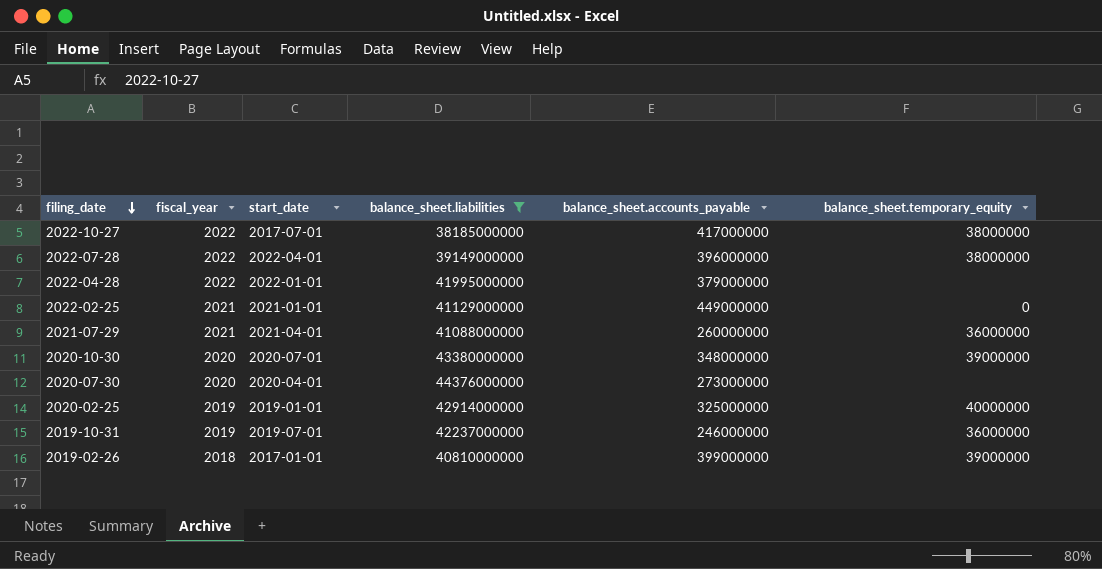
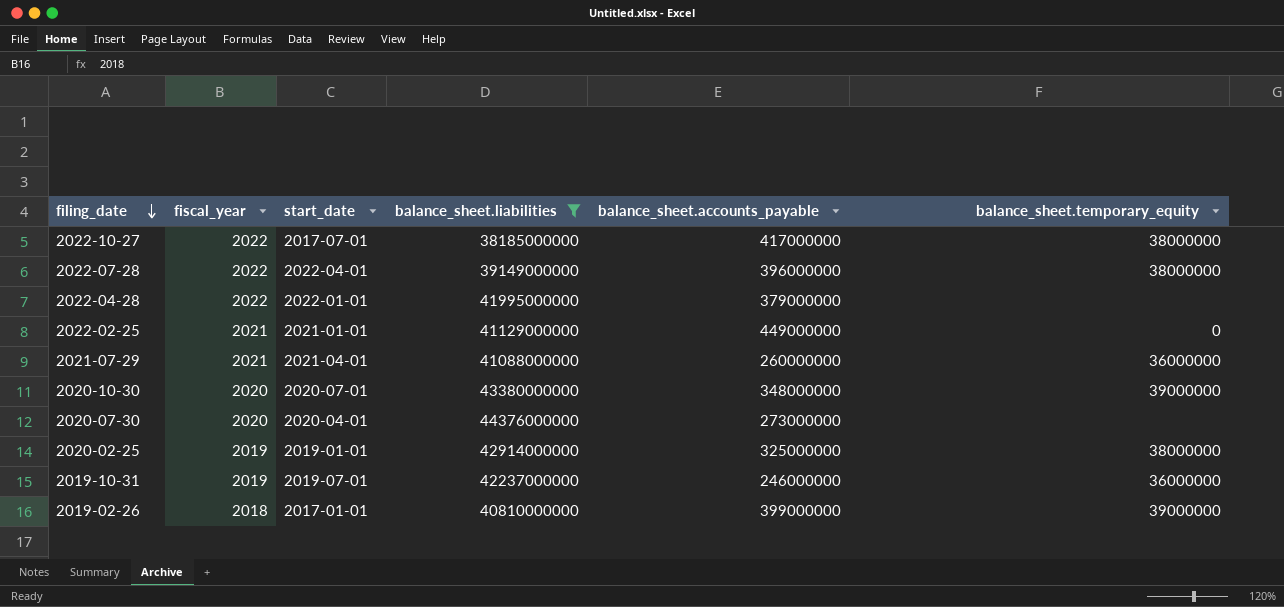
2020-02-25 | balance_sheet.temporary_equity: 40000000 -> 38000000

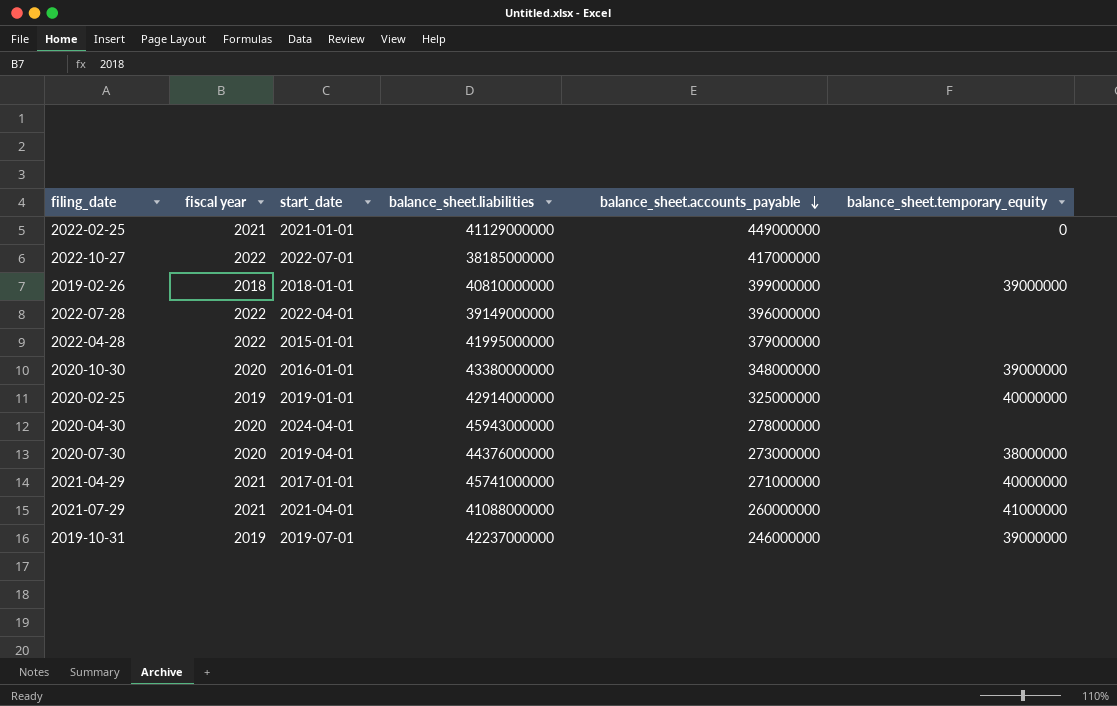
filter: balance_sheet.liabilities <= 44376000000 -> none
row order: filing_date descending -> balance_sheet.accounts_payable descending
column name: fiscal_year -> fiscal year
2022-10-27 | start_date: 2017-07-01 -> 2022-07-01
2022-10-27 | balance_sheet.temporary_equity: 38000000 -> none
2019-02-26 | start_date: 2017-01-01 -> 2018-01-01
2022-07-28 | balance_sheet.temporary_equity: 38000000 -> none
2022-04-28 | start_date: 2022-01-01 -> 2015-01-01
2020-10-30 | start_date: 2020-07-01 -> 2016-01-01
2020-02-25 | balance_sheet.temporary_equity: 38000000 -> 40000000
2020-07-30 | start_date: 2020-04-01 -> 2019-04-01
2020-07-30 | balance_sheet.temporary_equity: none -> 38000000
2021-07-29 | balance_sheet.temporary_equity: 36000000 -> 41000000
2019-10-31 | balance_sheet.temporary_equity: 36000000 -> 39000000

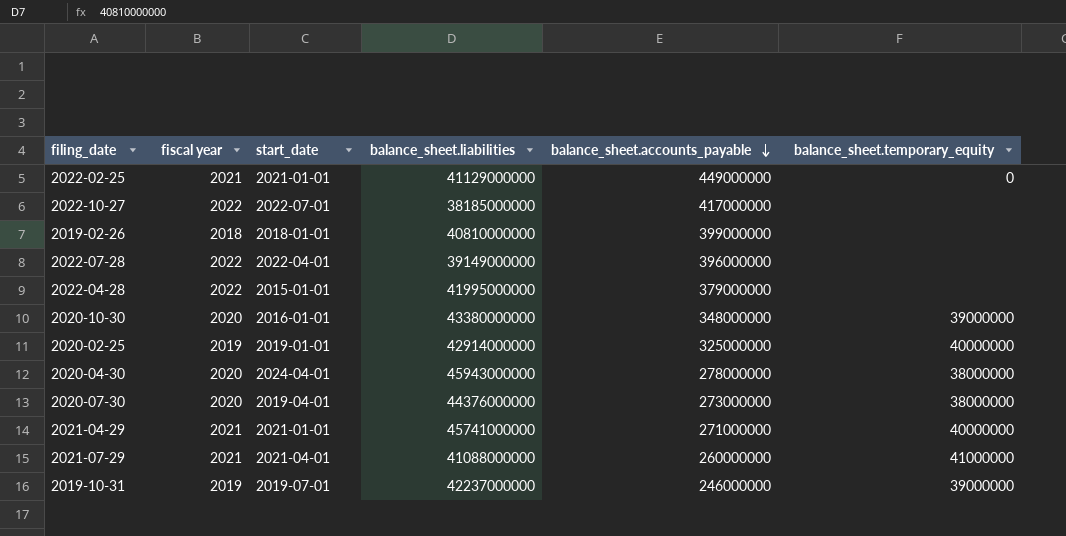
2019-02-26 | balance_sheet.temporary_equity: 39000000 -> none
2020-04-30 | balance_sheet.temporary_equity: none -> 38000000
2021-04-29 | start_date: 2017-01-01 -> 2021-01-01

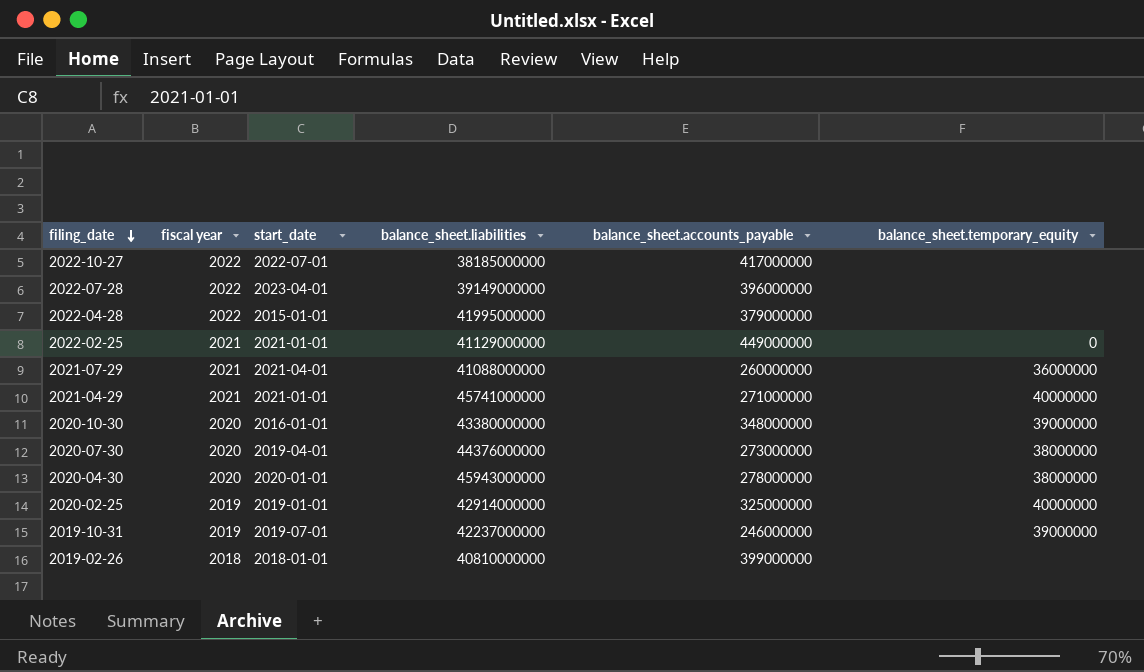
row order: balance_sheet.accounts_payable descending -> filing_date descending
2022-07-28 | start_date: 2022-04-01 -> 2023-04-01
2021-07-29 | balance_sheet.temporary_equity: 41000000 -> 36000000
2020-04-30 | start_date: 2024-04-01 -> 2020-01-01

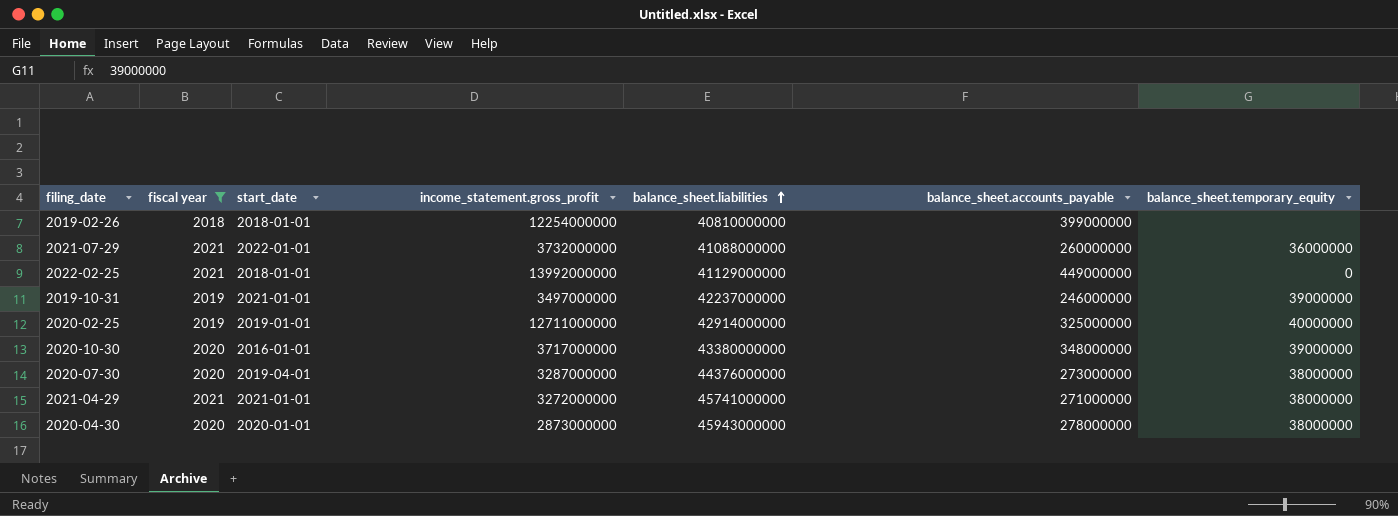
filter: none -> fiscal year != 2022
row order: filing_date descending -> balance_sheet.liabilities ascending
column income_statement.gross_profit | position: none -> 4
2021-07-29 | start_date: 2021-04-01 -> 2022-01-01
2022-02-25 | start_date: 2021-01-01 -> 2018-01-01
2019-10-31 | start_date: 2019-07-01 -> 2021-01-01
2021-04-29 | balance_sheet.temporary_equity: 40000000 -> 38000000

